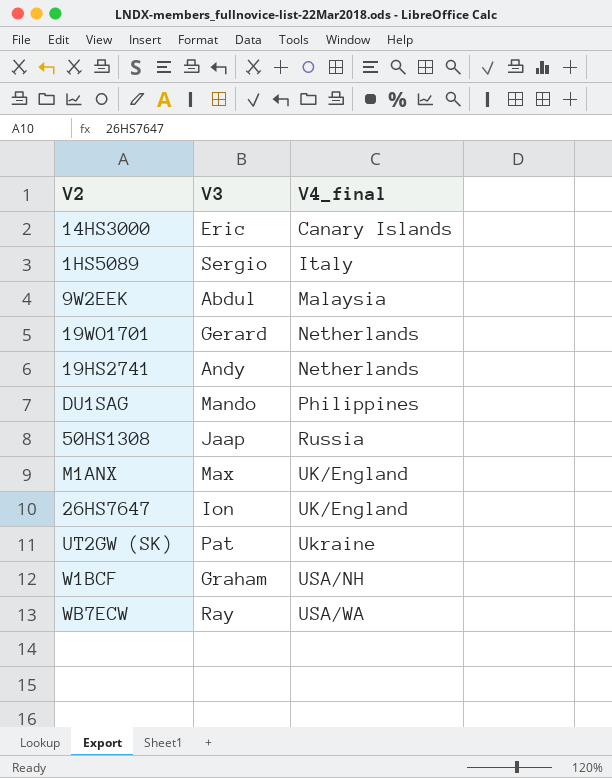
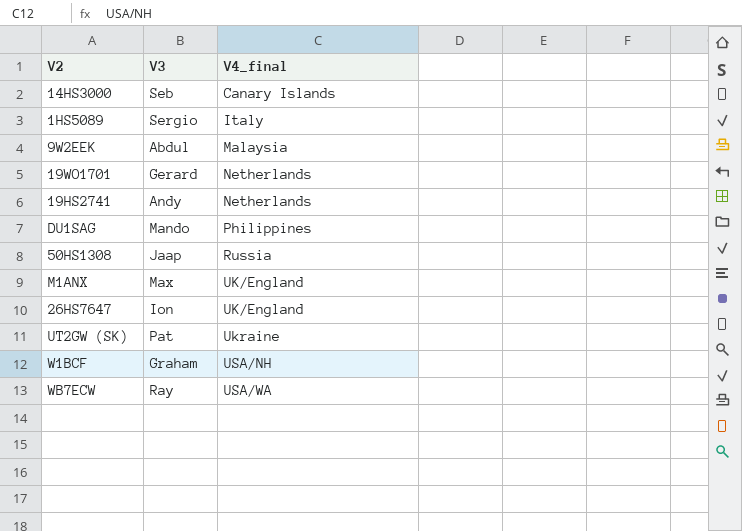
14HS3000 | V3: Eric -> Seb

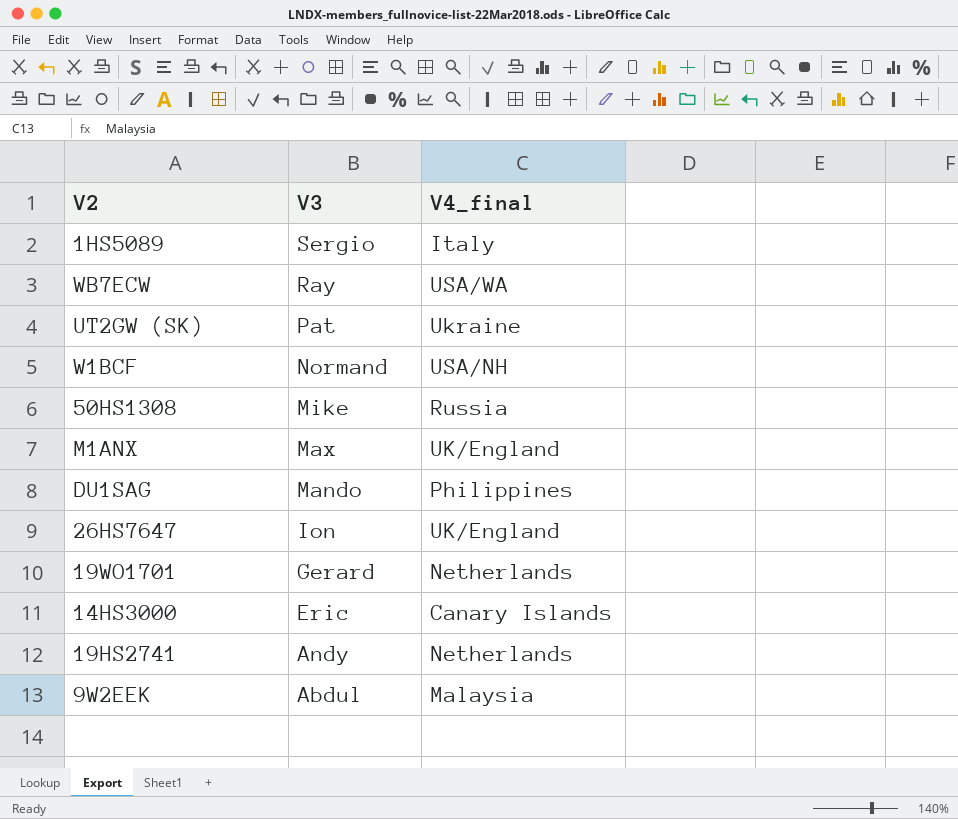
row order: V4_final ascending -> V3 descending
W1BCF | V3: Graham -> Normand
50HS1308 | V3: Jaap -> Mike
14HS3000 | V3: Seb -> Eric

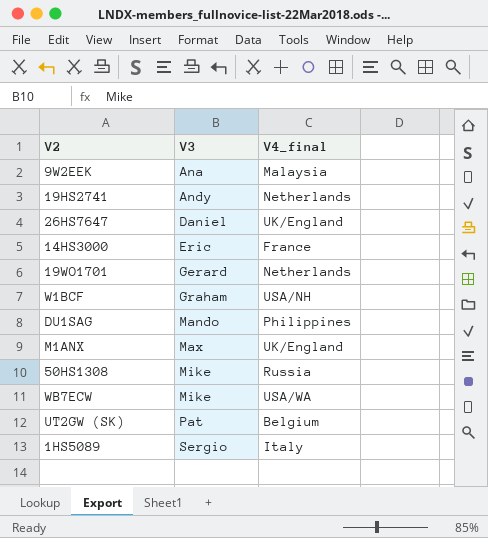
row order: V3 descending -> V3 ascending
9W2EEK | V3: Abdul -> Ana
26HS7647 | V3: Ion -> Daniel
14HS3000 | V4_final: Canary Islands -> France
W1BCF | V3: Normand -> Graham
WB7ECW | V3: Ray -> Mike
UT2GW (SK) | V4_final: Ukraine -> Belgium

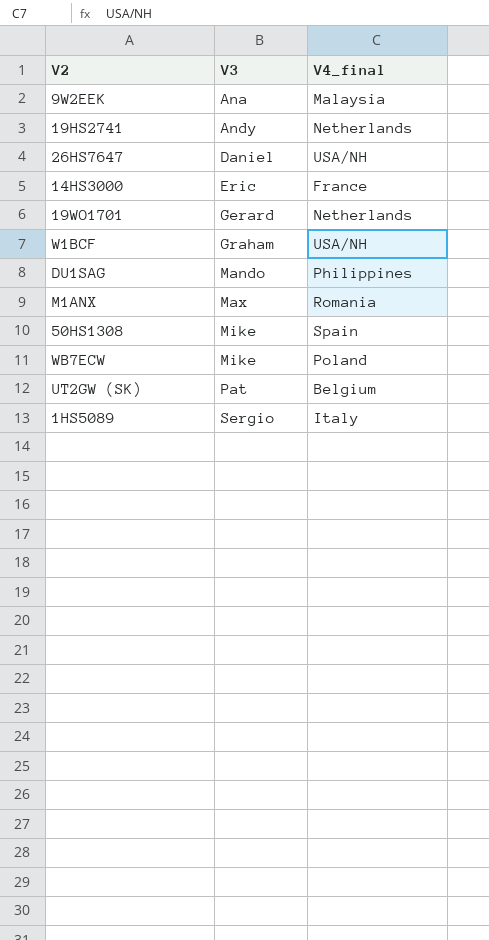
26HS7647 | V4_final: UK/England -> USA/NH
M1ANX | V4_final: UK/England -> Romania
50HS1308 | V4_final: Russia -> Spain
WB7ECW | V4_final: USA/WA -> Poland

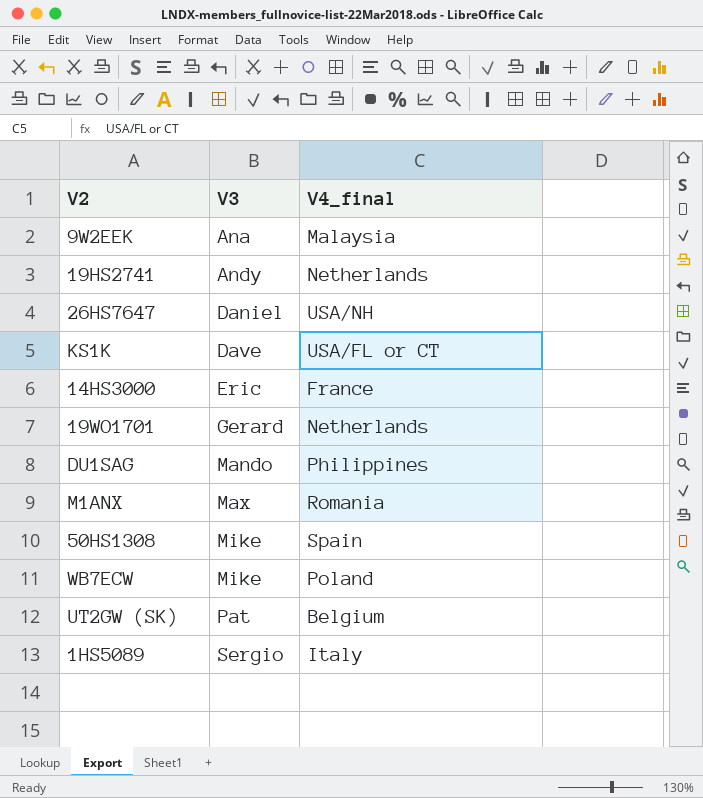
row W1BCF: Graham | USA/NH -> none
row KS1K: none -> Dave | USA/FL or CT

